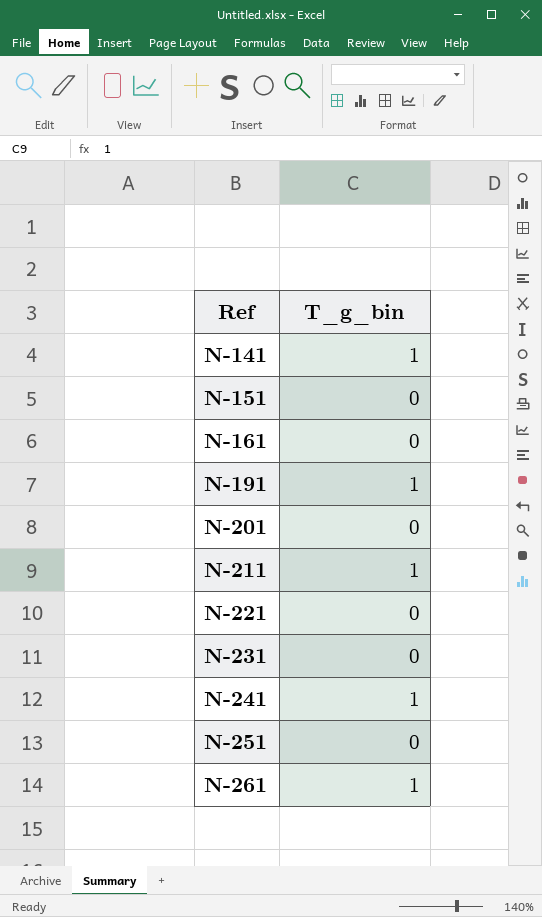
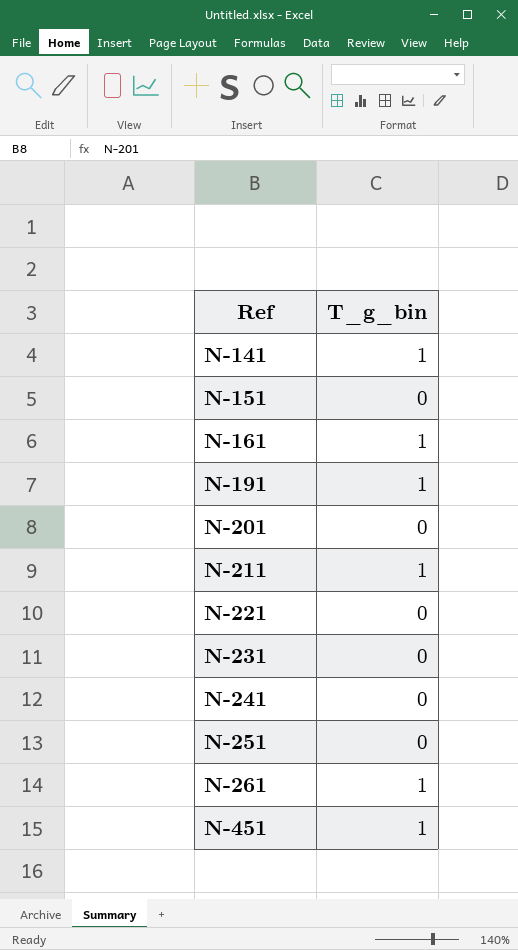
N-161 | T_g_bin: 0 -> 1
N-241 | T_g_bin: 1 -> 0
row N-451: none -> 1

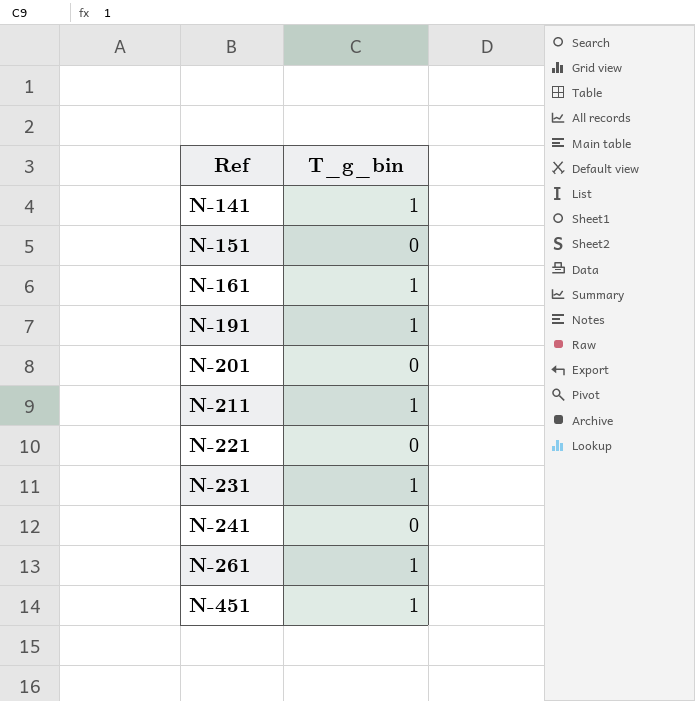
row N-251: 0 -> none
N-231 | T_g_bin: 0 -> 1

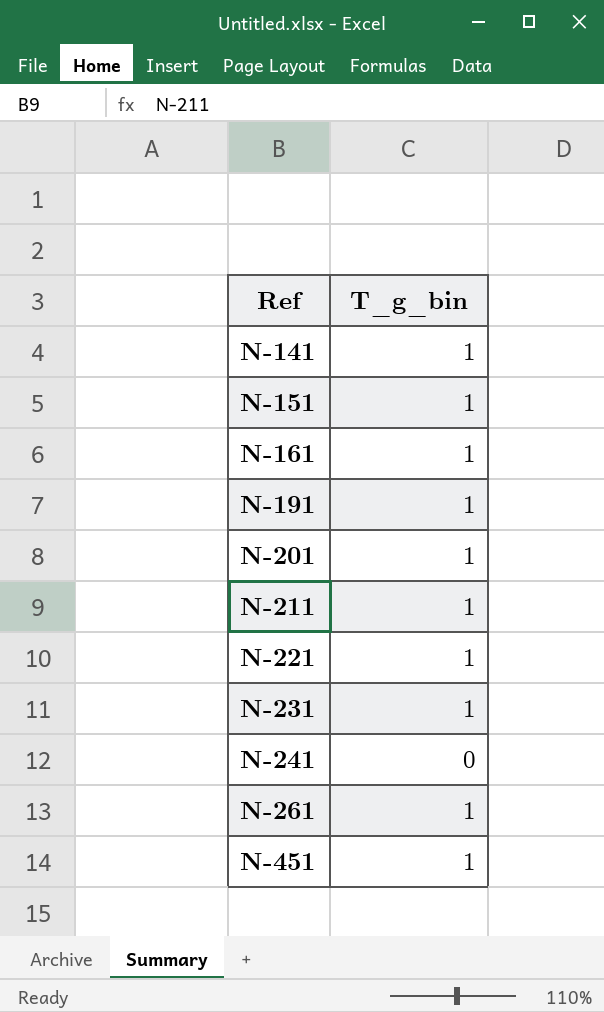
N-151 | T_g_bin: 0 -> 1
N-201 | T_g_bin: 0 -> 1
N-221 | T_g_bin: 0 -> 1

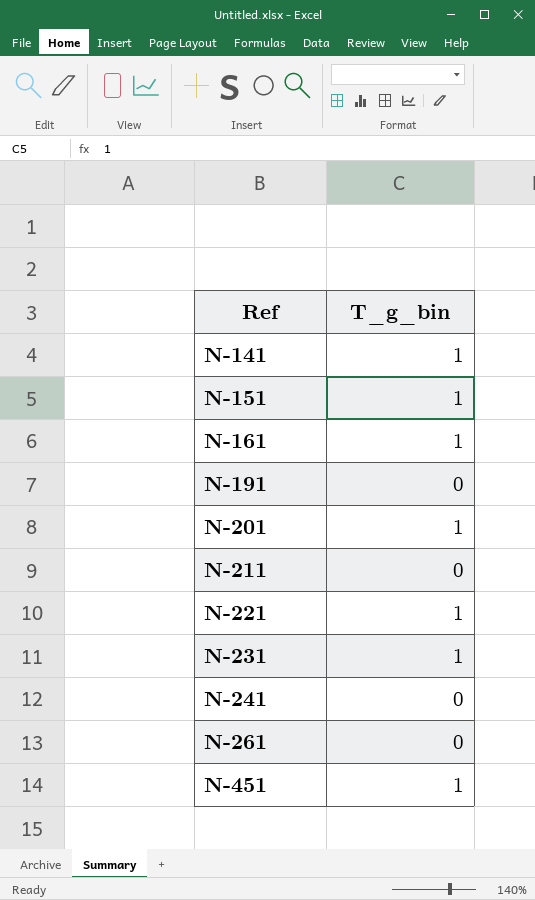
N-191 | T_g_bin: 1 -> 0
N-211 | T_g_bin: 1 -> 0
N-261 | T_g_bin: 1 -> 0

